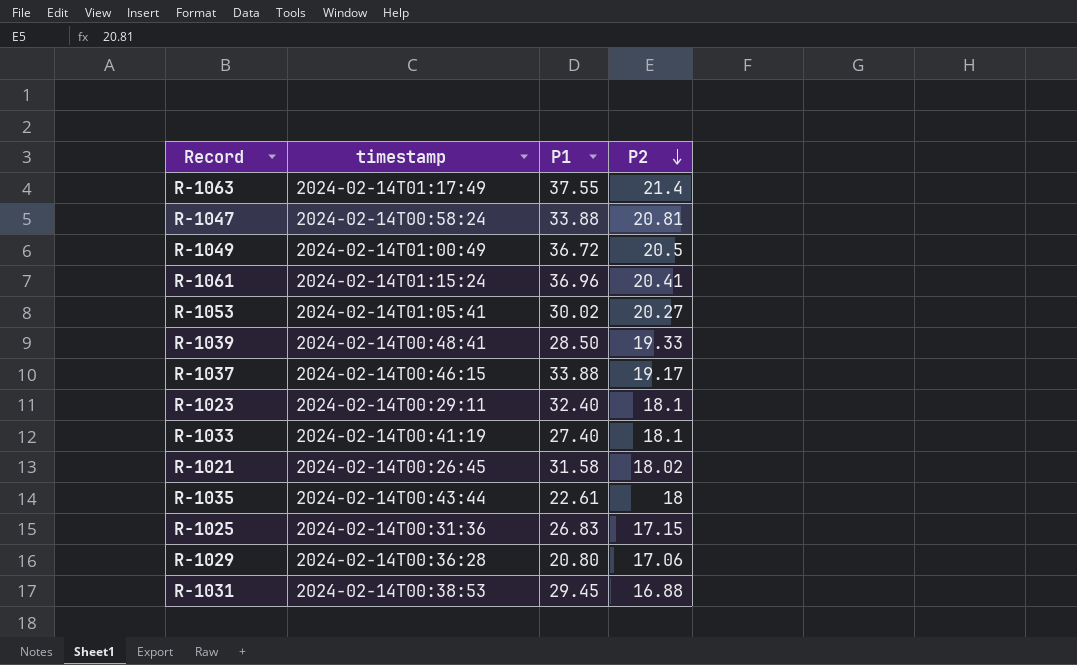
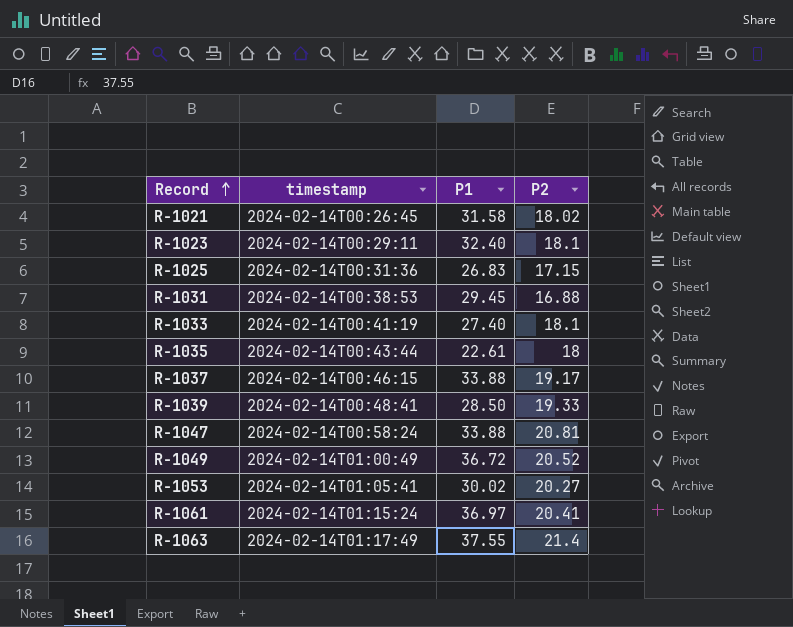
row order: P2 descending -> Record ascending
row R-1029: 2024-02-14T00:36:28 | 20.80 | 17.06 -> none
R-1049 | P2: 20.5 -> 20.52
R-1061 | P1: 36.96 -> 36.97

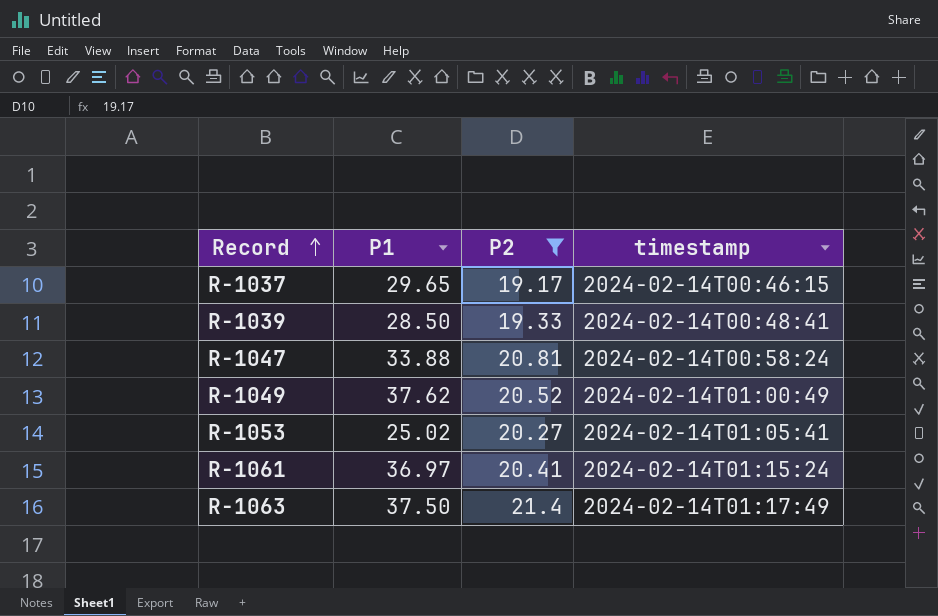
filter: none -> P2 >= 19.17
column timestamp | position: 2 -> 4
R-1037 | P1: 33.88 -> 29.65
R-1049 | P1: 36.72 -> 37.62
R-1053 | P1: 30.02 -> 25.02
R-1063 | P1: 37.55 -> 37.50

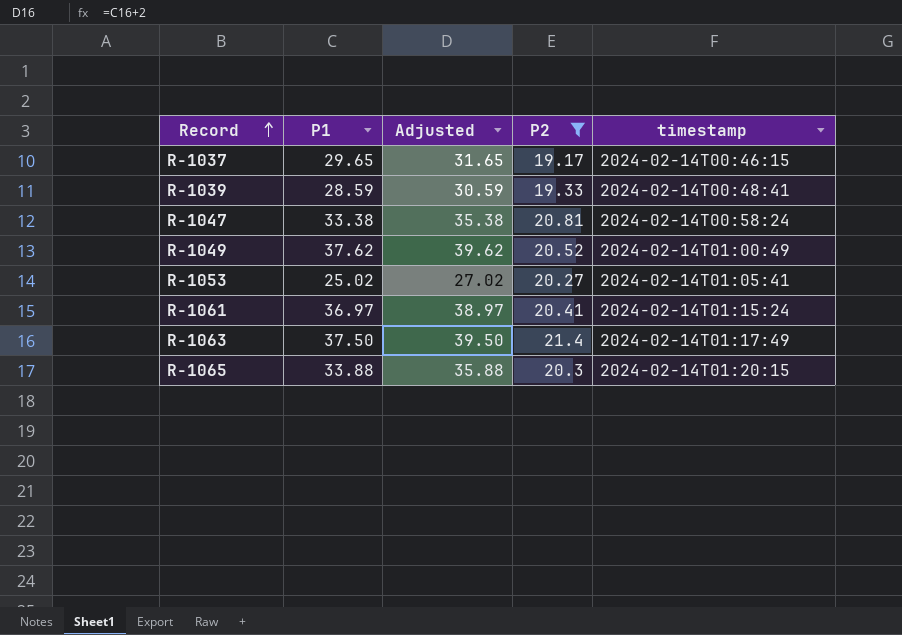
column Adjusted | formula: none -> [P1] + 2
R-1039 | P1: 28.50 -> 28.59
R-1047 | P1: 33.88 -> 33.38
row R-1065: none -> 33.88 | 35.88 | 20.3 | 2024-02-14T01:20:15

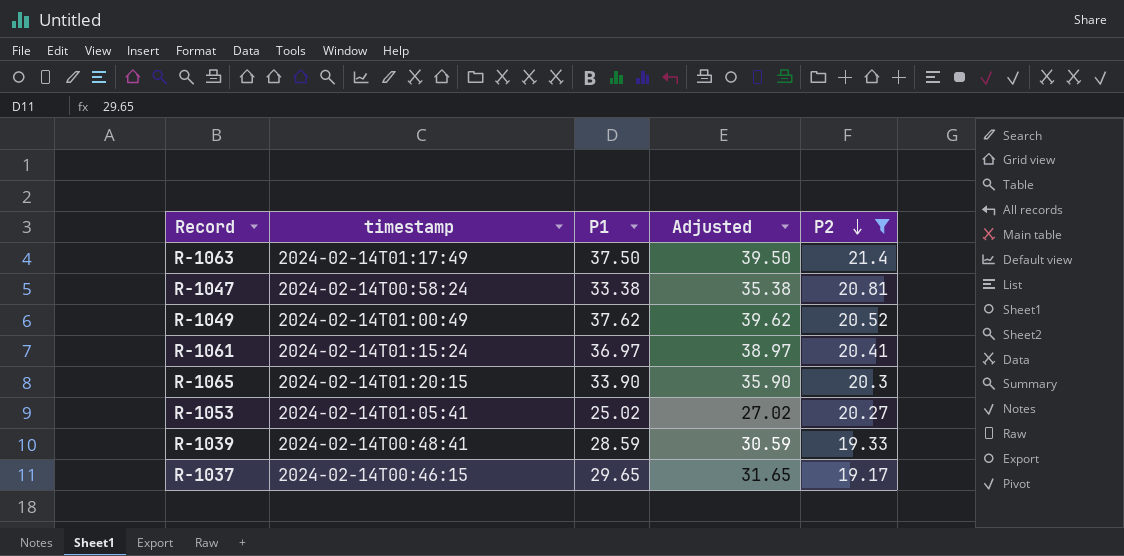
row order: Record ascending -> P2 descending
column timestamp | position: 5 -> 2
R-1065 | P1: 33.88 -> 33.90
R-1065 | Adjusted: 35.88 -> 35.90

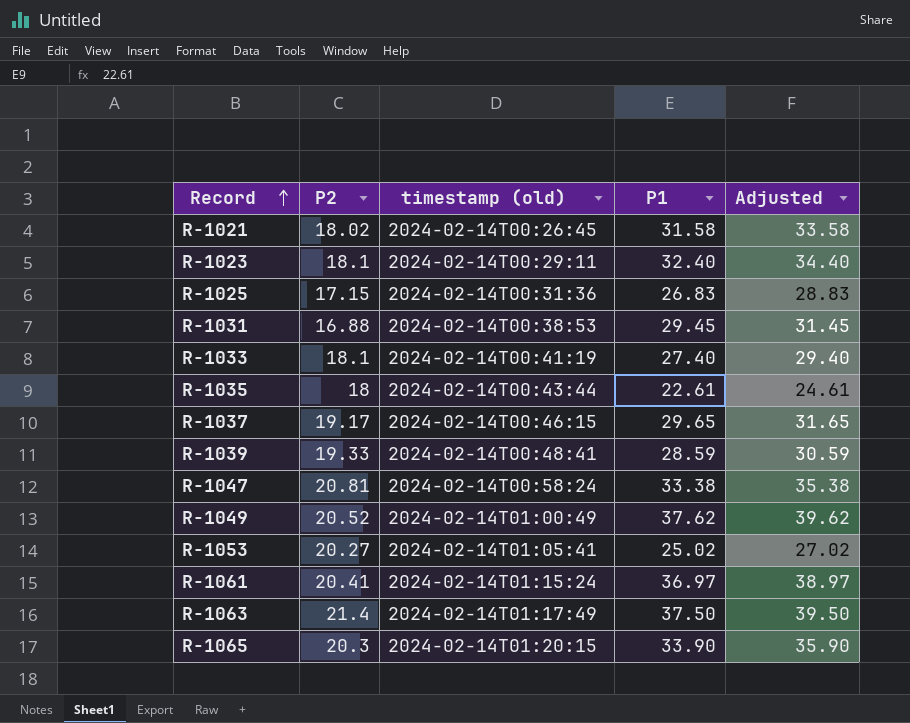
filter: P2 >= 19.17 -> none
row order: P2 descending -> Record ascending
column P2 | position: 5 -> 2
column name: timestamp -> timestamp (old)

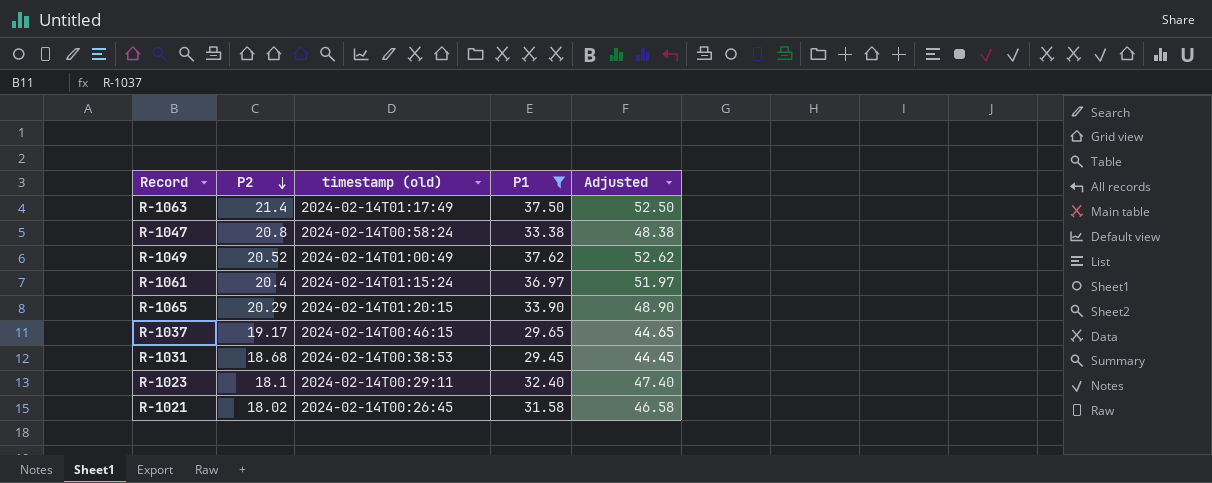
filter: none -> P1 >= 29.45
row order: Record ascending -> P2 descending
column Adjusted | formula: [P1] + 2 -> [P1] + 15
R-1047 | P2: 20.81 -> 20.8
R-1061 | P2: 20.41 -> 20.4
R-1065 | P2: 20.3 -> 20.29
R-1031 | P2: 16.88 -> 18.68

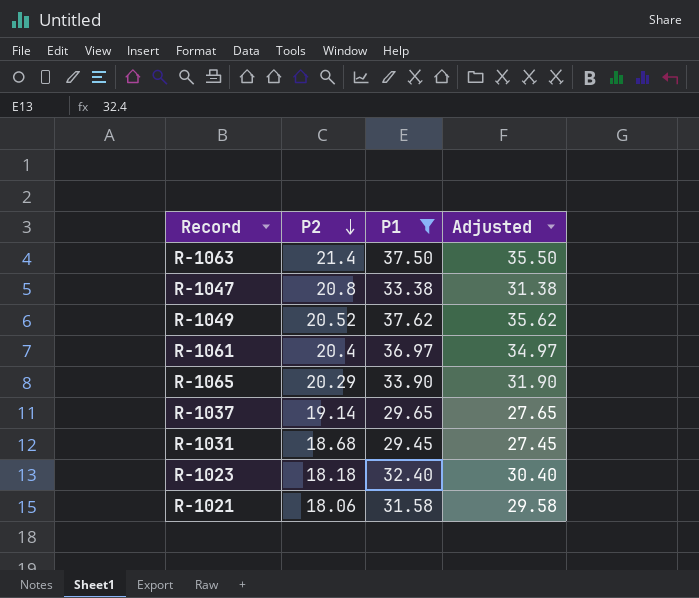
column timestamp (old) | position: 3 -> none
column Adjusted | formula: [P1] + 15 -> [P1] - 2
R-1037 | P2: 19.17 -> 19.14
R-1023 | P2: 18.1 -> 18.18
R-1021 | P2: 18.02 -> 18.06

